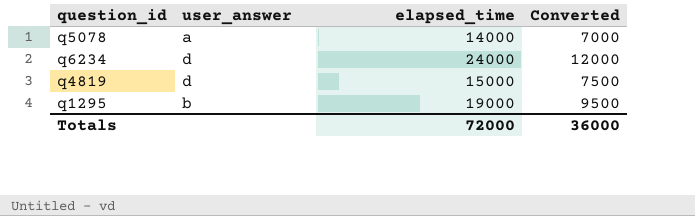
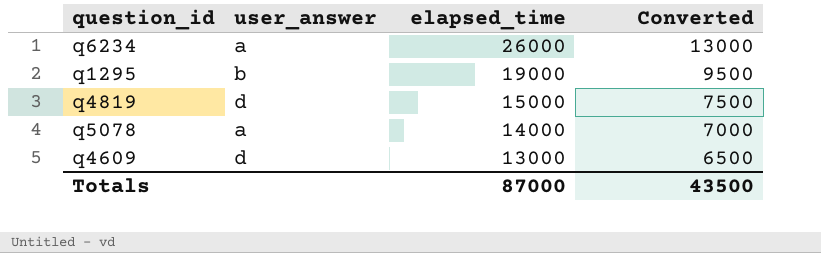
row order: none -> elapsed_time descending
q6234 | user_answer: d -> a
q6234 | elapsed_time: 24000 -> 26000
q6234 | Converted: 12000 -> 13000
row q4609: none -> d | 13000 | 6500
Totals | elapsed_time: 72000 -> 87000
Totals | Converted: 36000 -> 43500

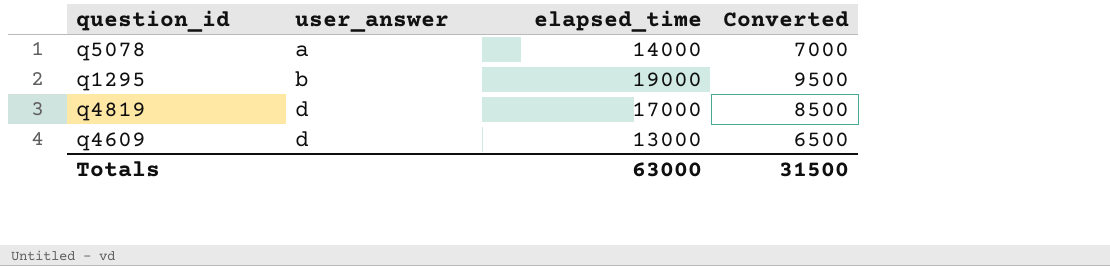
row order: elapsed_time descending -> user_answer ascending
row q6234: a | 26000 | 13000 -> none
q4819 | elapsed_time: 15000 -> 17000
q4819 | Converted: 7500 -> 8500
Totals | elapsed_time: 87000 -> 63000
Totals | Converted: 43500 -> 31500

